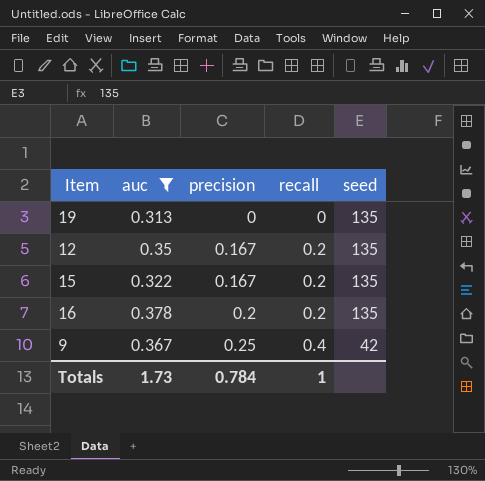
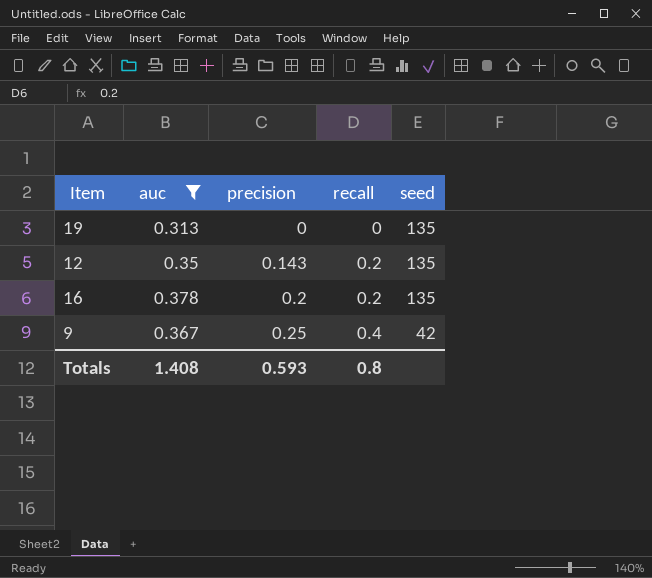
row 15: 0.322 | 0.167 | 0.2 | 135 -> none
12 | precision: 0.167 -> 0.143
Totals | auc: 1.73 -> 1.408
Totals | precision: 0.784 -> 0.593
Totals | recall: 1 -> 0.8

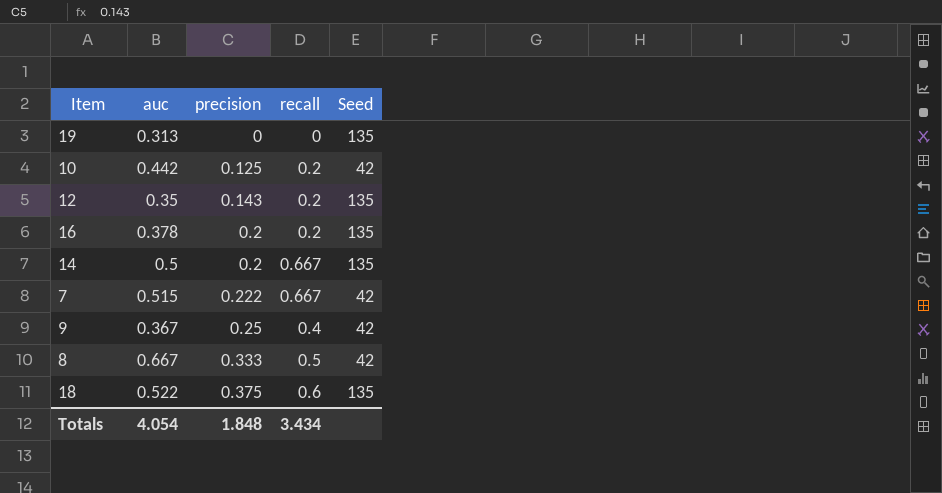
filter: auc <= 0.378 -> none
column name: seed -> Seed
Totals | auc: 1.408 -> 4.054
Totals | precision: 0.593 -> 1.848
Totals | recall: 0.8 -> 3.434

